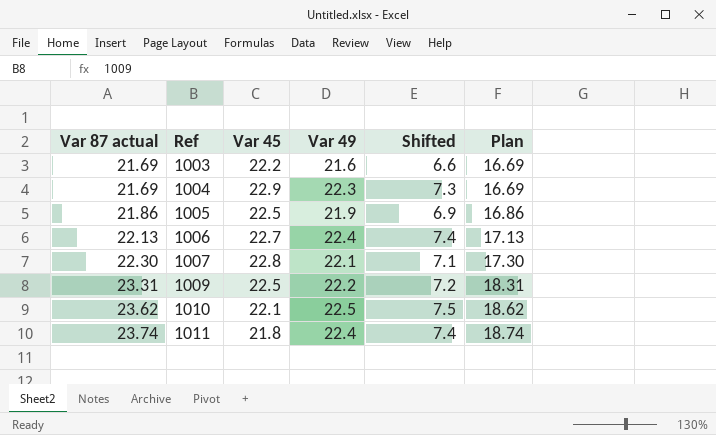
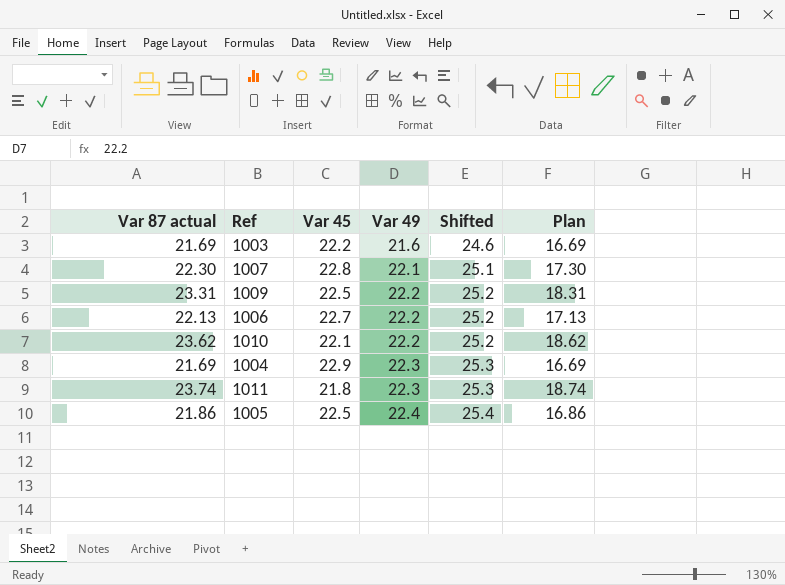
row order: Var 87 actual ascending -> Var 49 ascending
column Shifted | formula: [Var 49] - 15 -> [Var 49] + 3
1006 | Var 49: 22.4 -> 22.2
1010 | Var 49: 22.5 -> 22.2
1011 | Var 49: 22.4 -> 22.3
1005 | Var 49: 21.9 -> 22.4

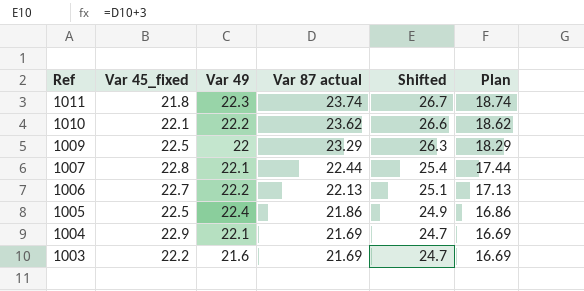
row order: Var 49 ascending -> Ref descending
column name: Var 45 -> Var 45_fixed
column Var 87 actual | position: 1 -> 4
column Shifted | formula: [Var 49] + 3 -> [Var 87 actual] + 3
1009 | Var 49: 22.2 -> 22
1009 | Var 87 actual: 23.31 -> 23.29
1009 | Plan: 18.31 -> 18.29
1007 | Var 87 actual: 22.30 -> 22.44
1007 | Plan: 17.30 -> 17.44
1004 | Var 49: 22.3 -> 22.1

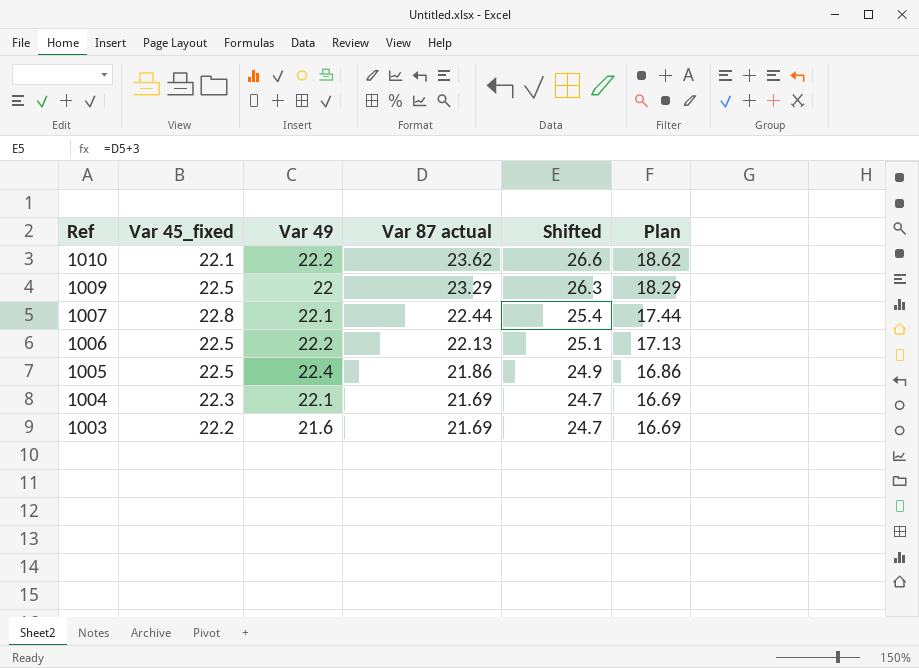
row 1011: 21.8 | 22.3 | 23.74 | 26.7 | 18.74 -> none
1006 | Var 45_fixed: 22.7 -> 22.5
1004 | Var 45_fixed: 22.9 -> 22.3

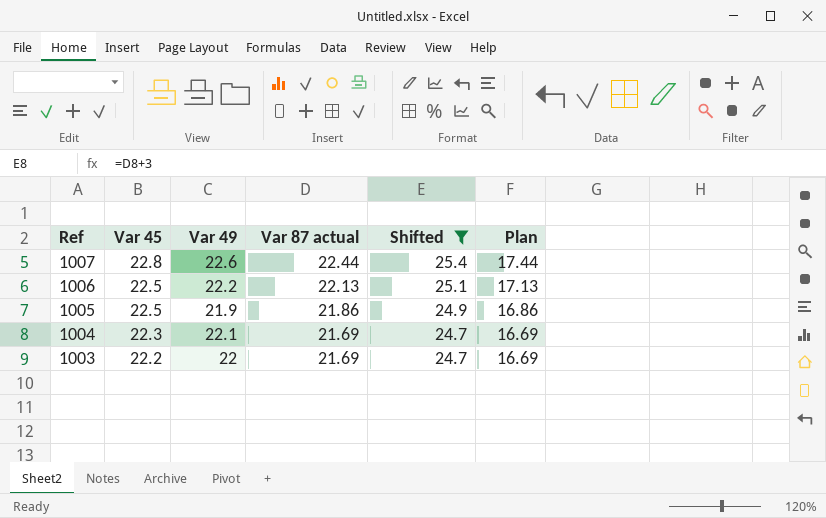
filter: none -> Shifted <= 25.4
column name: Var 45_fixed -> Var 45
1007 | Var 49: 22.1 -> 22.6
1005 | Var 49: 22.4 -> 21.9
1003 | Var 49: 21.6 -> 22

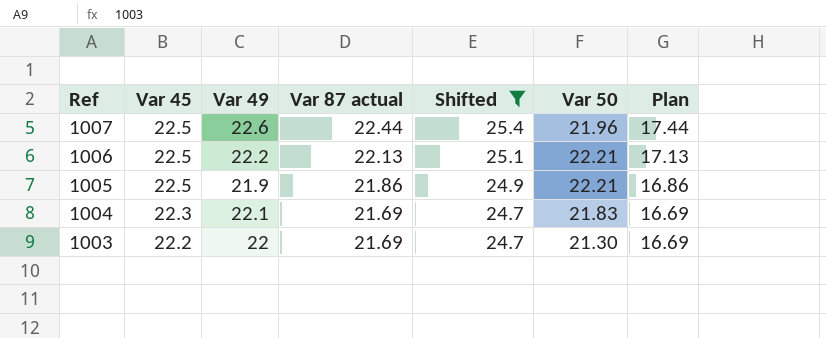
column Var 50 | position: none -> 6
1007 | Var 45: 22.8 -> 22.5

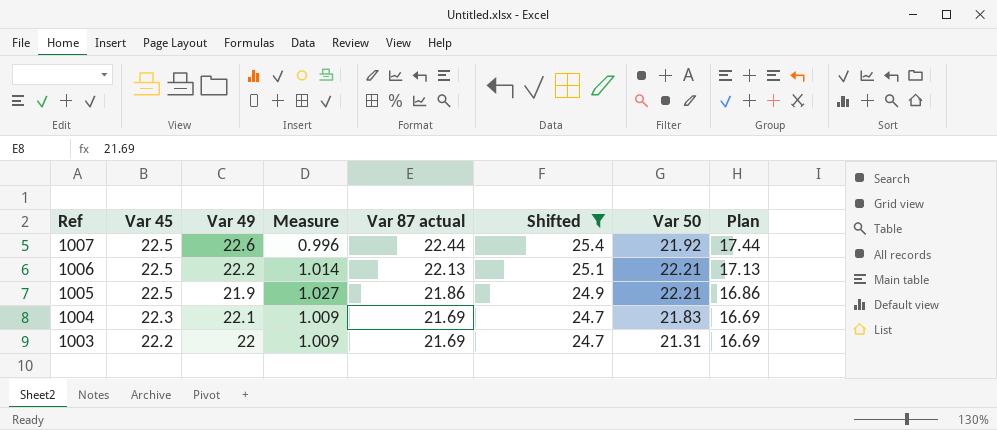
column Measure | formula: none -> [Var 45] / [Var 49]
1007 | Var 50: 21.96 -> 21.92
1003 | Var 50: 21.30 -> 21.31

